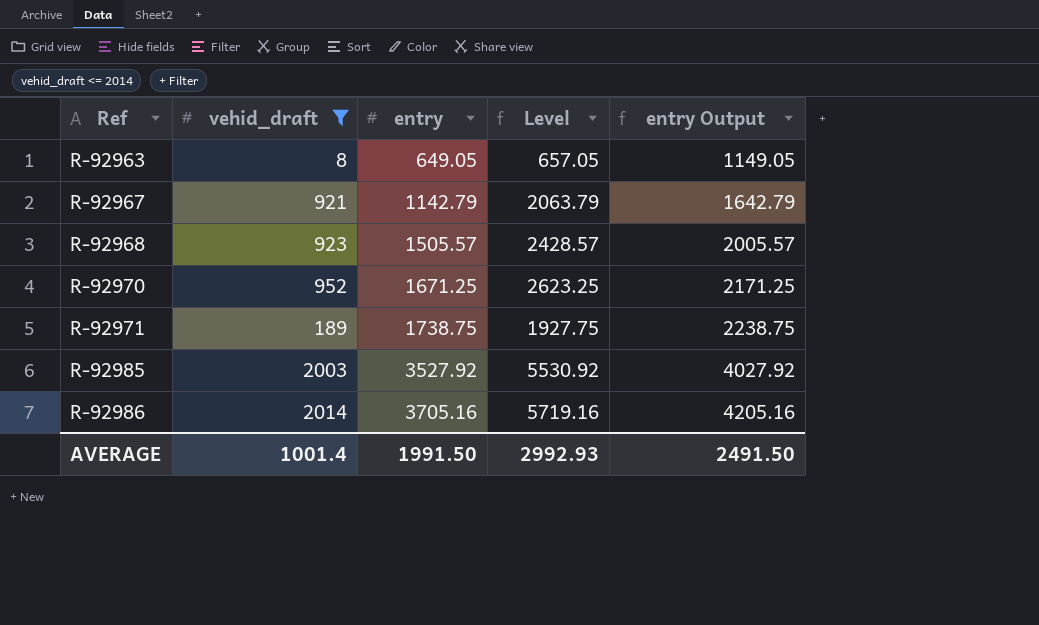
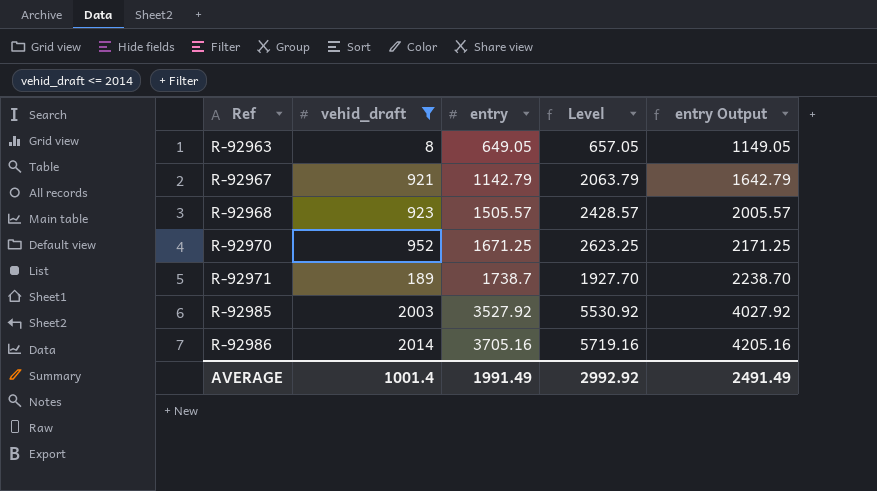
R-92971 | entry: 1738.75 -> 1738.7
R-92971 | Level: 1927.75 -> 1927.70
R-92971 | entry Output: 2238.75 -> 2238.70
AVERAGE | entry: 1991.50 -> 1991.49
AVERAGE | Level: 2992.93 -> 2992.92
AVERAGE | entry Output: 2491.50 -> 2491.49

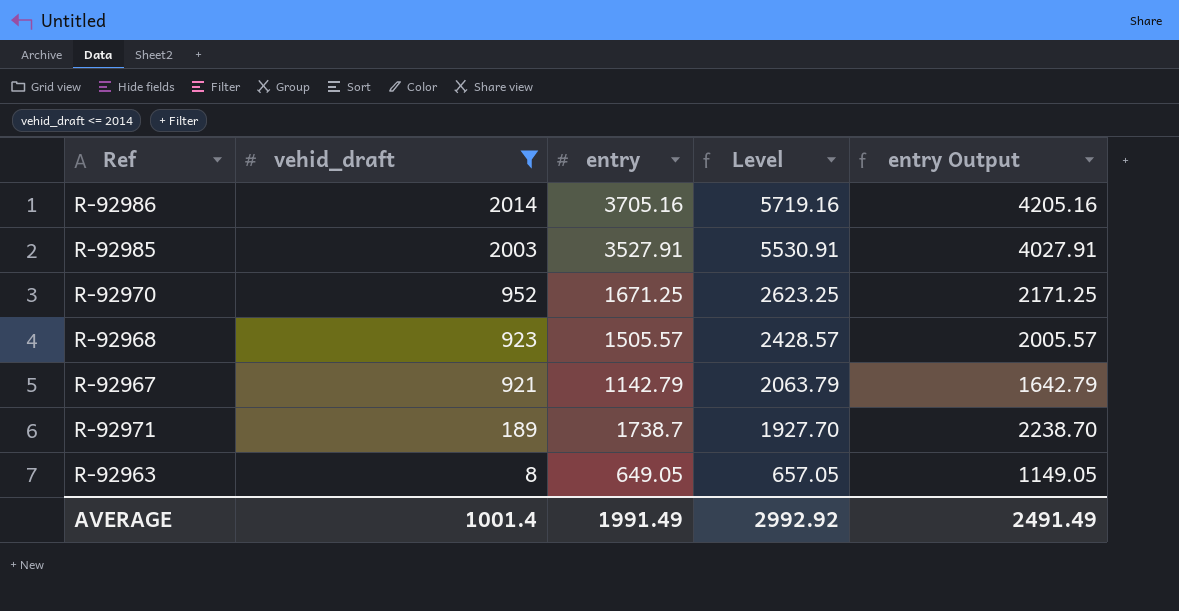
row order: Ref ascending -> vehid_draft descending
R-92985 | entry: 3527.92 -> 3527.91
R-92985 | Level: 5530.92 -> 5530.91
R-92985 | entry Output: 4027.92 -> 4027.91

